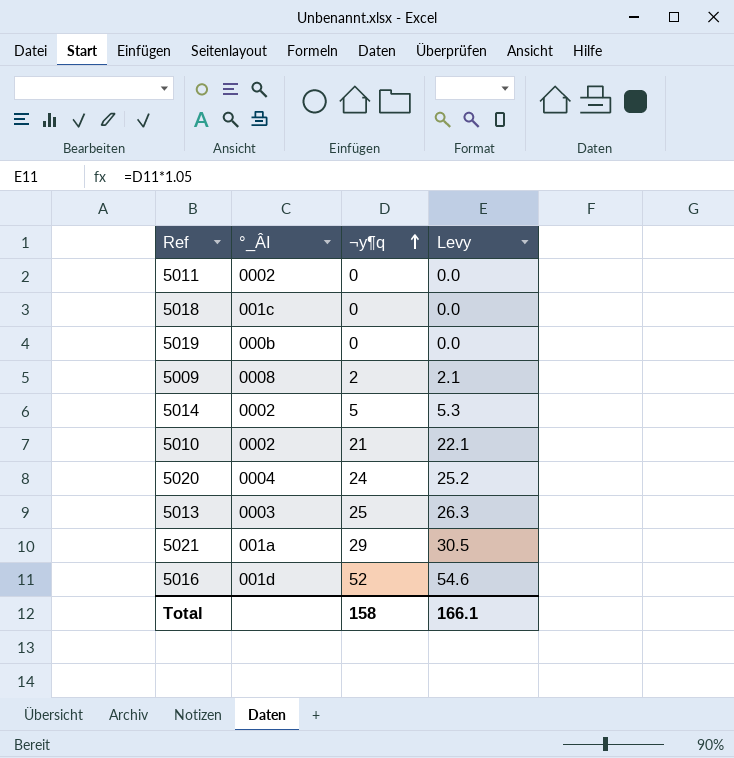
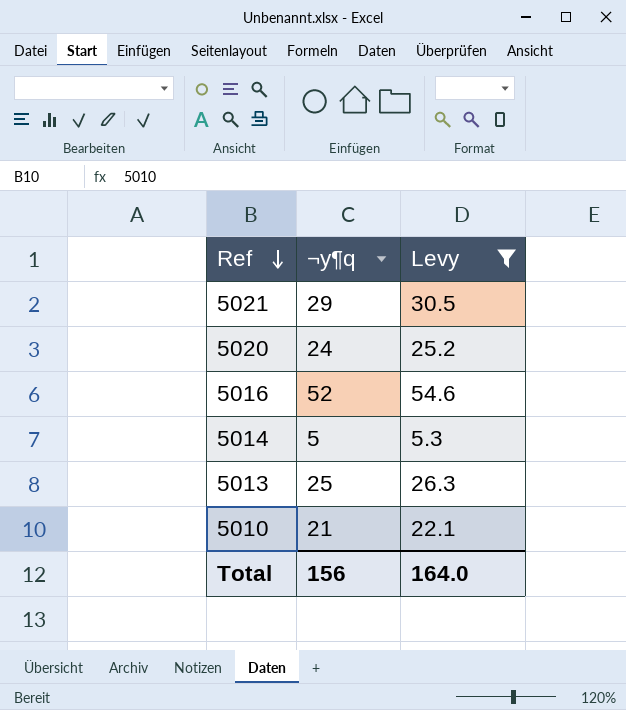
filter: none -> Levy >= 5.3
row order: ¬y¶q ascending -> Ref descending
column °_ÂI | position: 2 -> none
Total | ¬y¶q: 158 -> 156
Total | Levy: 166.1 -> 164.0

